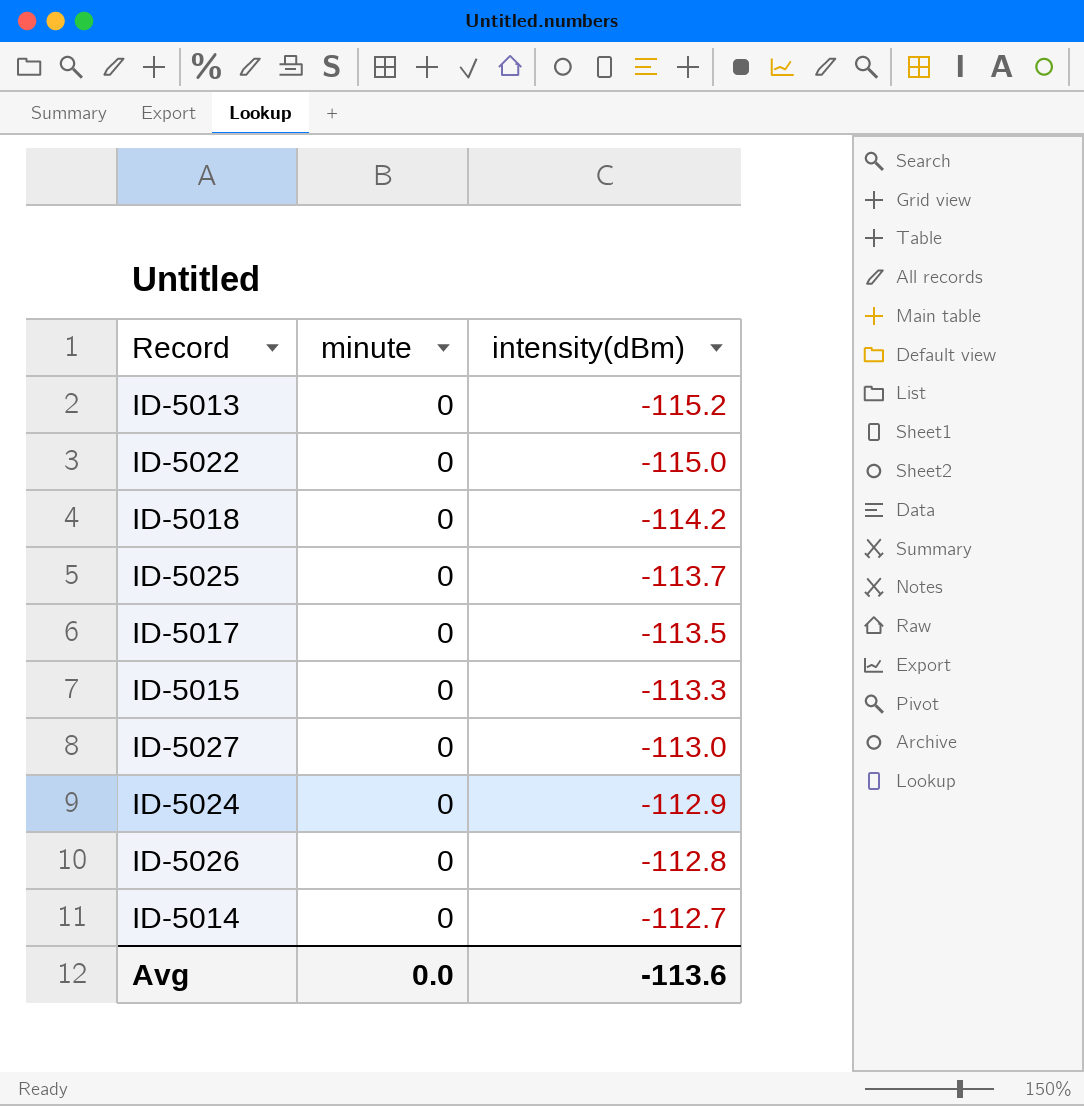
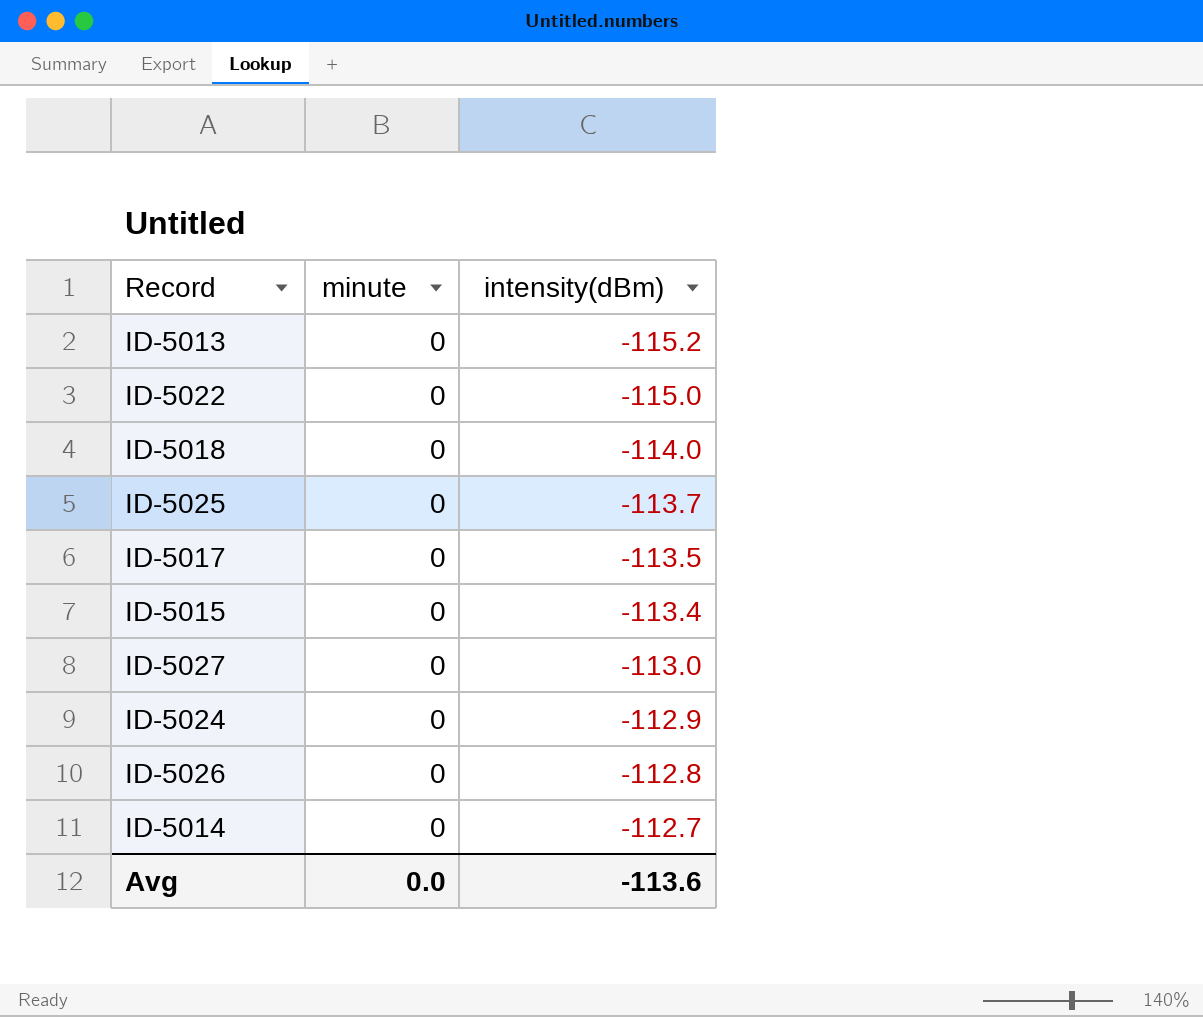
ID-5018 | intensity(dBm): -114.2 -> -114.0
ID-5015 | intensity(dBm): -113.3 -> -113.4

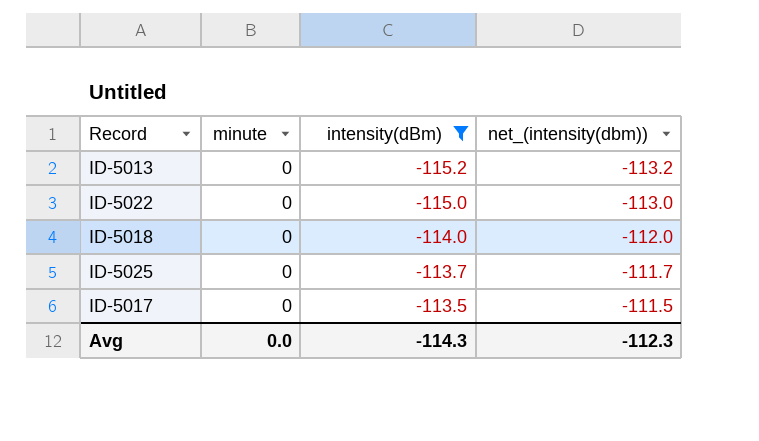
filter: none -> intensity(dBm) <= -113.5
column net_(intensity(dbm)) | formula: none -> [intensity(dBm)] + 2
Avg | intensity(dBm): -113.6 -> -114.3

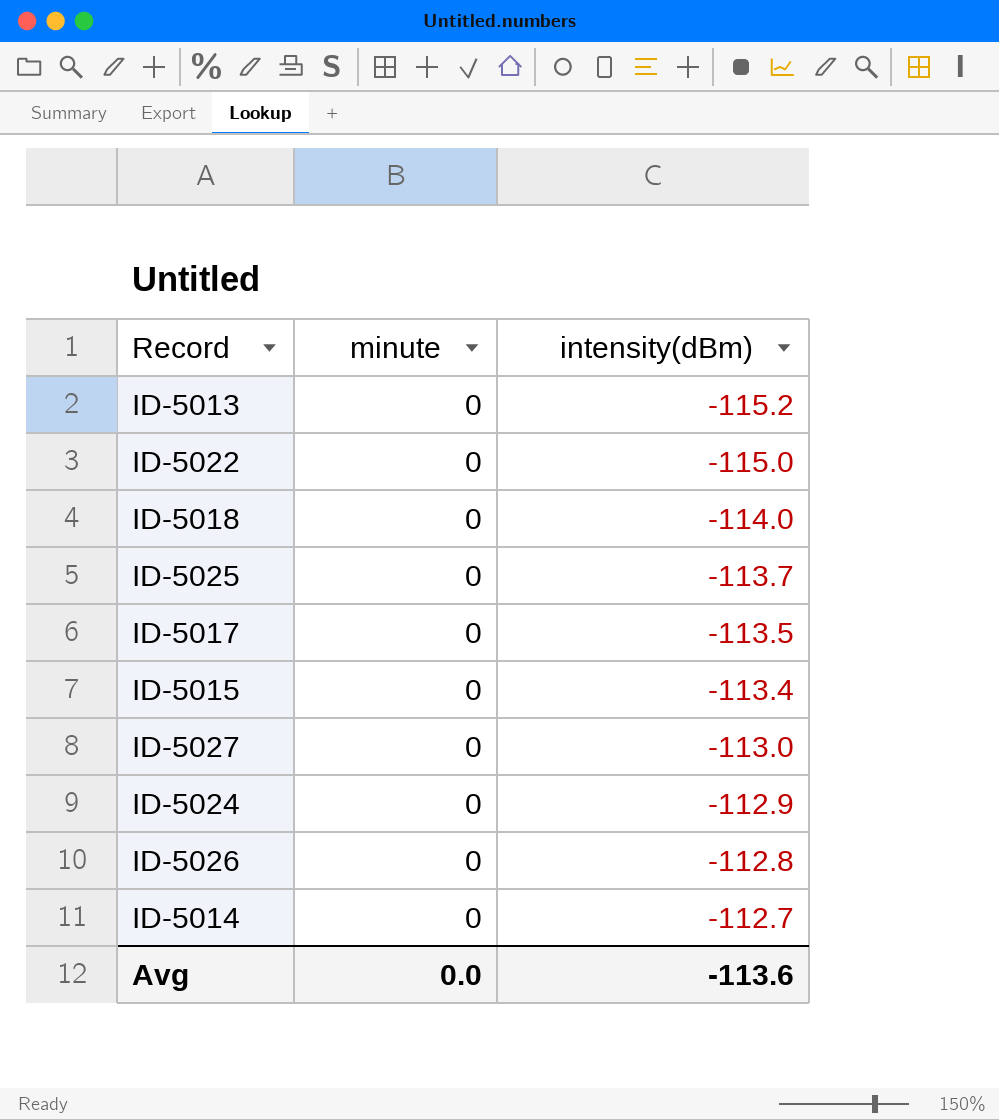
filter: intensity(dBm) <= -113.5 -> none
column net_(intensity(dbm)) | formula: [intensity(dBm)] + 2 -> none
Avg | intensity(dBm): -114.3 -> -113.6

